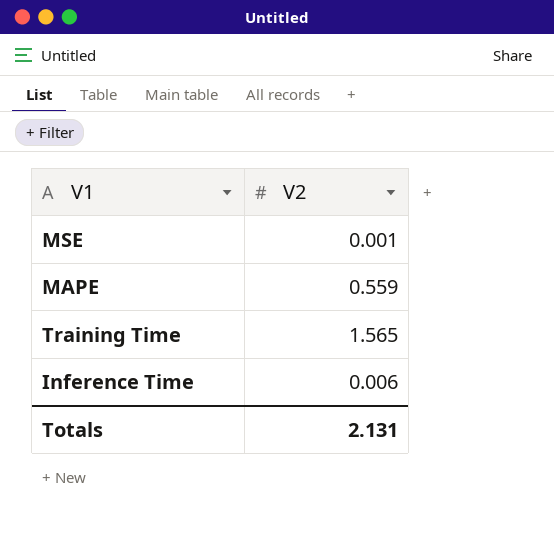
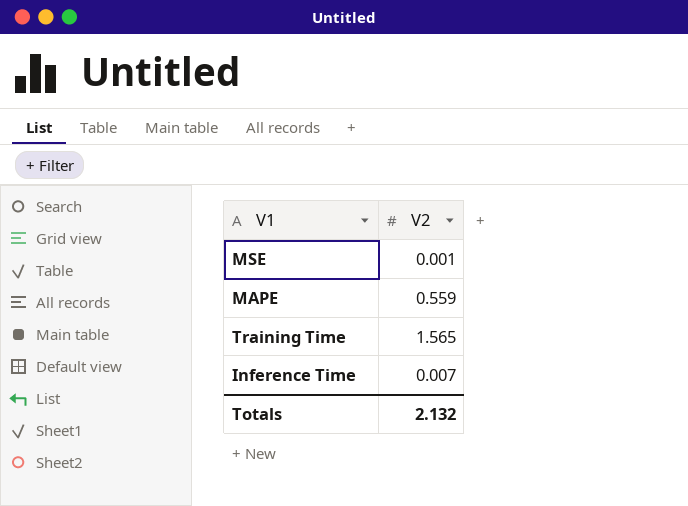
Inference Time | V2: 0.006 -> 0.007
Totals | V2: 2.131 -> 2.132

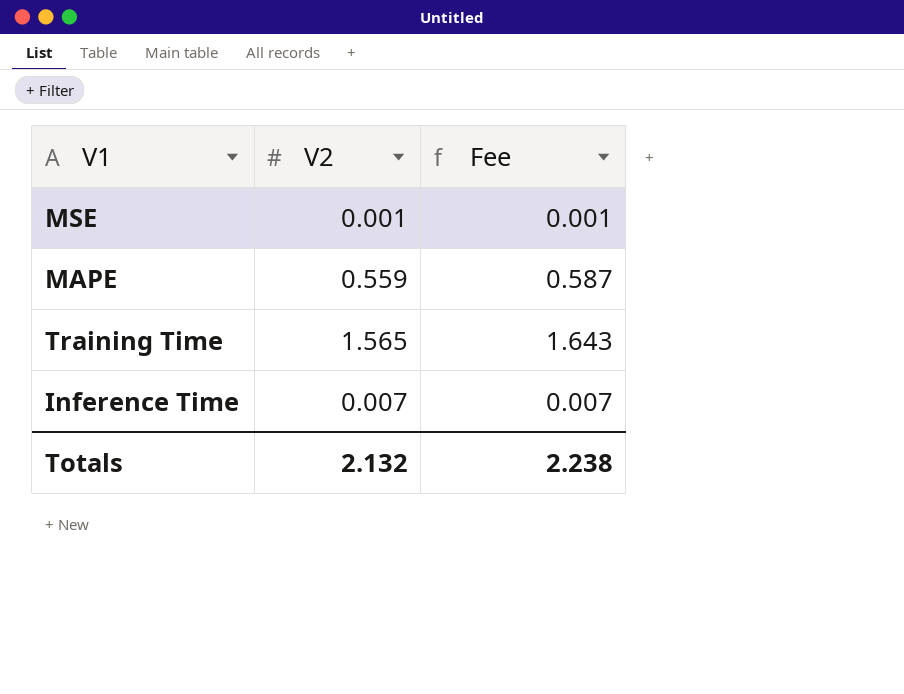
column Fee | formula: none -> [V2] * 1.05

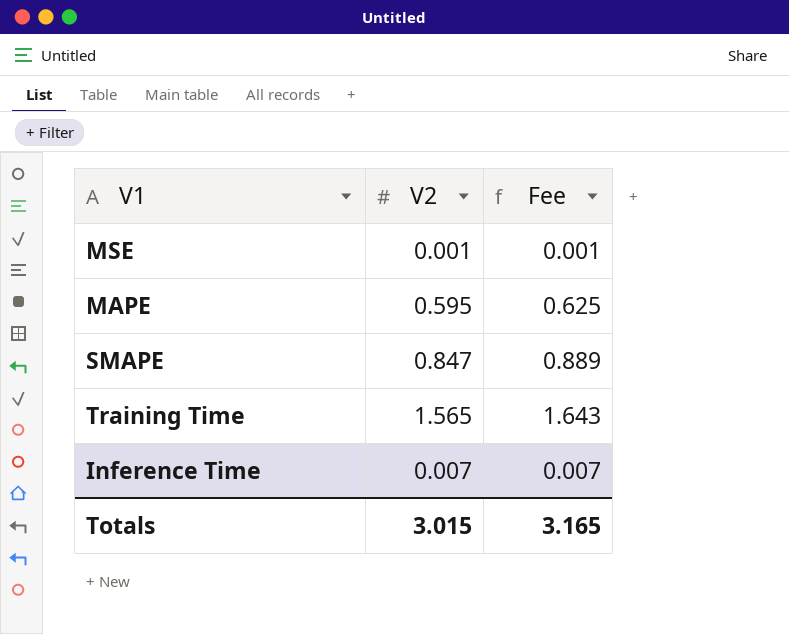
MAPE | V2: 0.559 -> 0.595
MAPE | Fee: 0.587 -> 0.625
row SMAPE: none -> 0.847 | 0.889
Totals | V2: 2.132 -> 3.015
Totals | Fee: 2.238 -> 3.165

